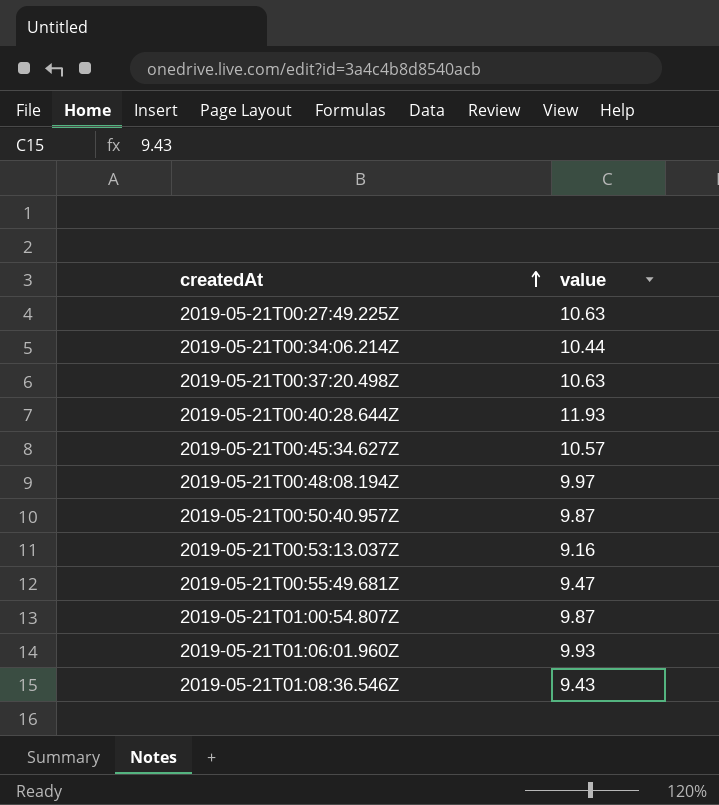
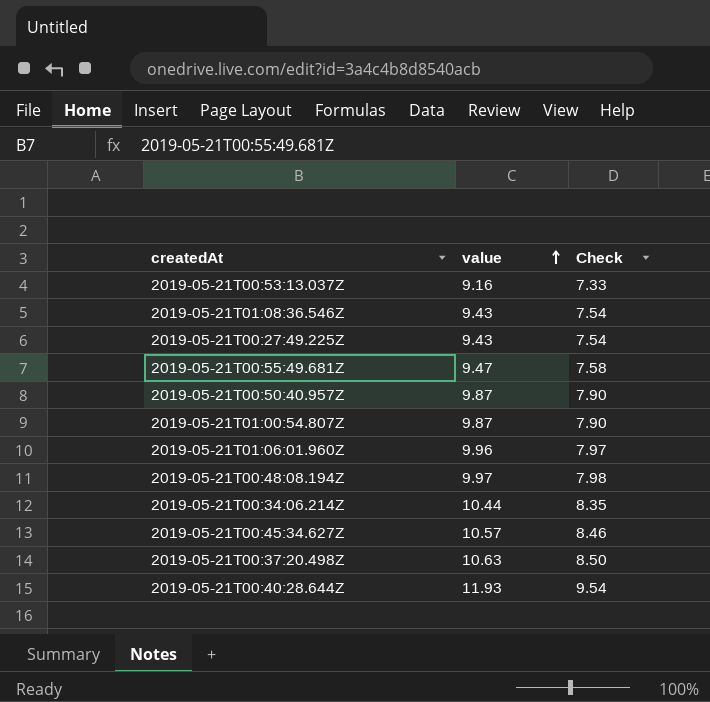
row order: createdAt ascending -> value ascending
column Check | formula: none -> [value] * 0.8
2019-05-21T00:27:49.225Z | value: 10.63 -> 9.43
2019-05-21T01:06:01.960Z | value: 9.93 -> 9.96

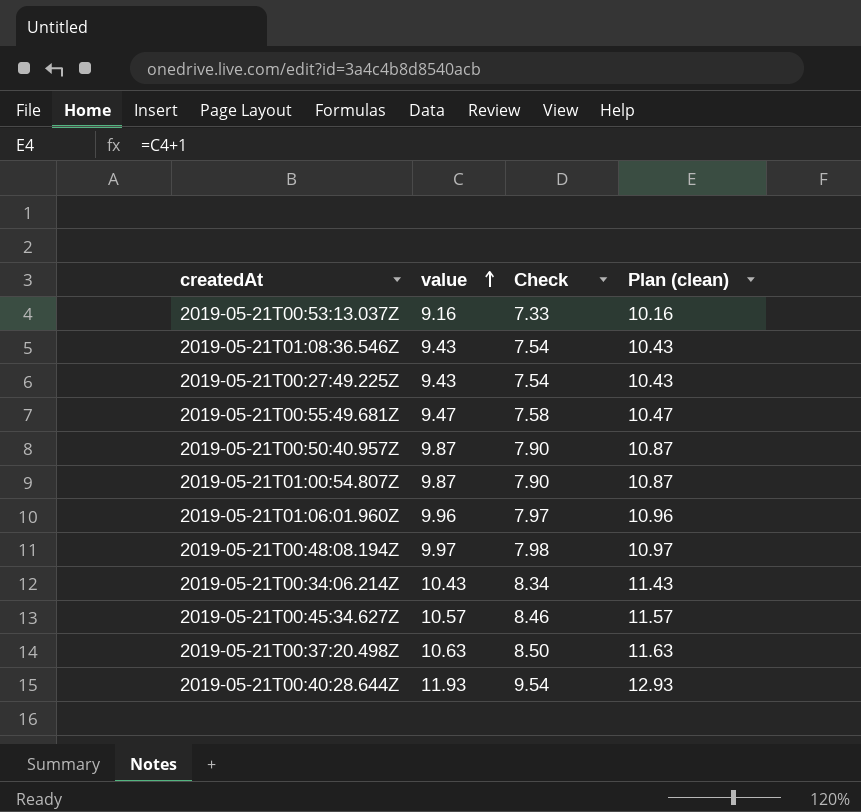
column Plan (clean) | formula: none -> [value] + 1
2019-05-21T00:34:06.214Z | value: 10.44 -> 10.43
2019-05-21T00:34:06.214Z | Check: 8.35 -> 8.34

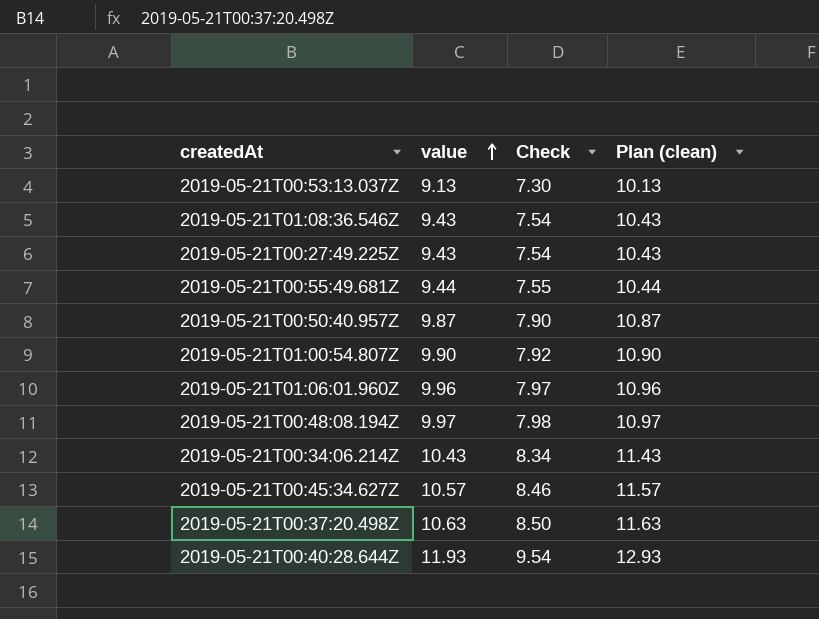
2019-05-21T00:53:13.037Z | value: 9.16 -> 9.13
2019-05-21T00:53:13.037Z | Check: 7.33 -> 7.30
2019-05-21T00:53:13.037Z | Plan (clean): 10.16 -> 10.13
2019-05-21T00:55:49.681Z | value: 9.47 -> 9.44
2019-05-21T00:55:49.681Z | Check: 7.58 -> 7.55
2019-05-21T00:55:49.681Z | Plan (clean): 10.47 -> 10.44
2019-05-21T01:00:54.807Z | value: 9.87 -> 9.90
2019-05-21T01:00:54.807Z | Check: 7.90 -> 7.92
2019-05-21T01:00:54.807Z | Plan (clean): 10.87 -> 10.90

